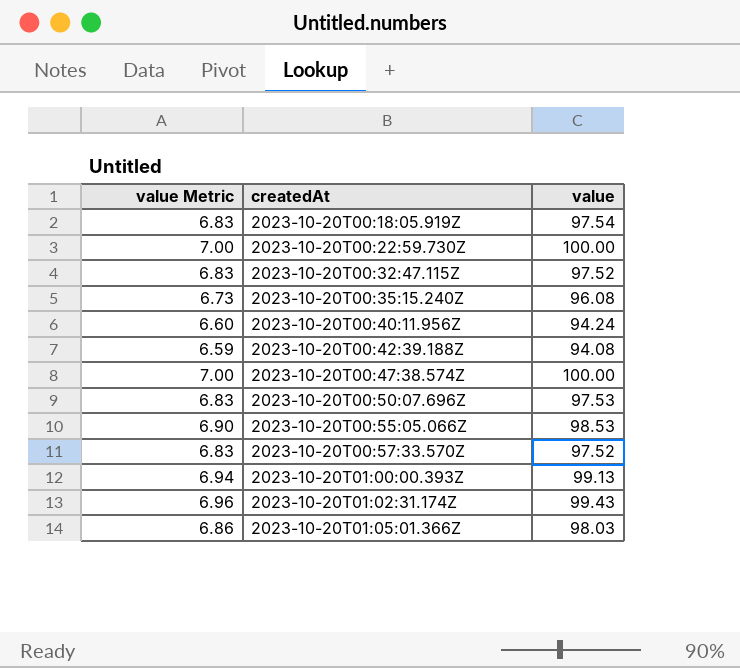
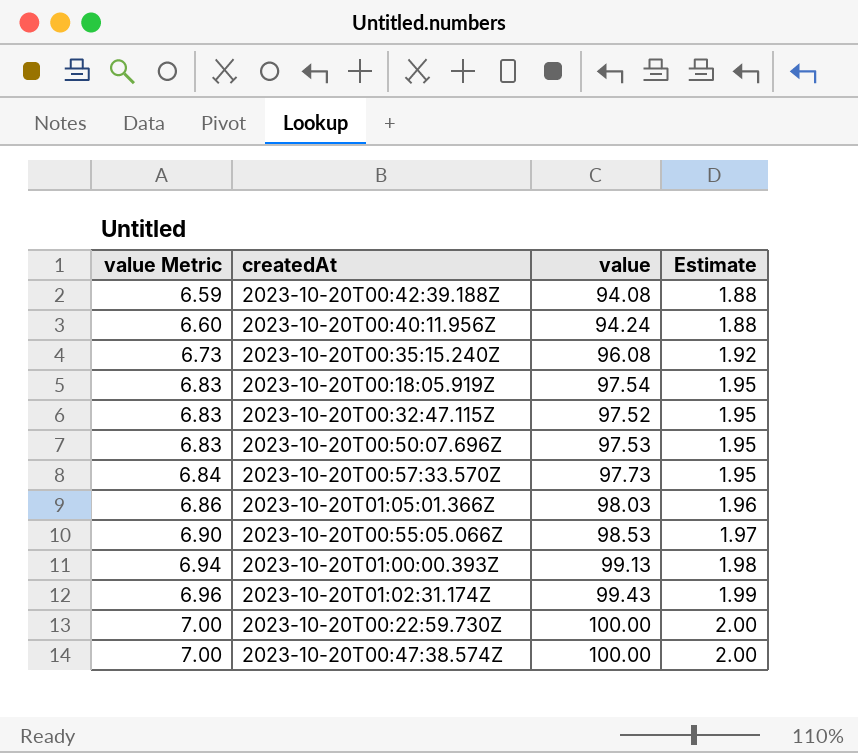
row order: createdAt ascending -> value Metric ascending
column Estimate | formula: none -> [value] * 0.02
2023-10-20T00:57:33.570Z | value Metric: 6.83 -> 6.84
2023-10-20T00:57:33.570Z | value: 97.52 -> 97.73

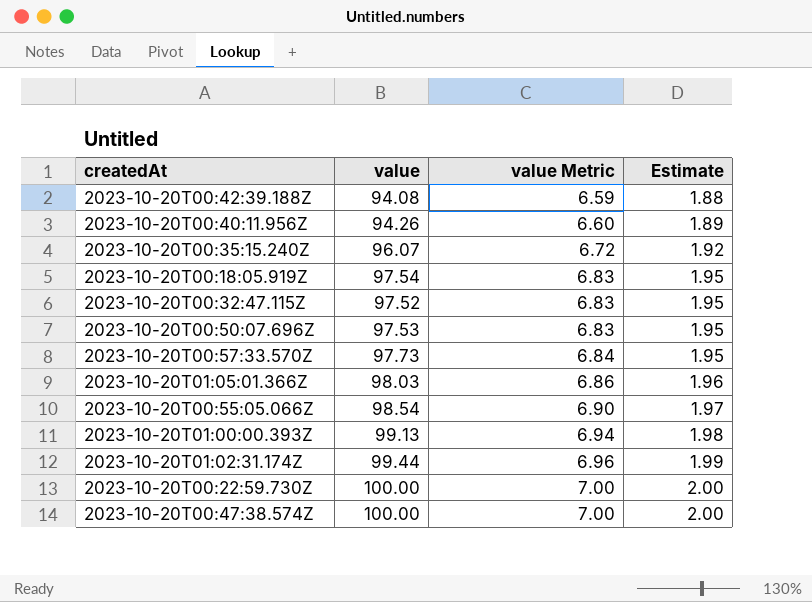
column value Metric | position: 1 -> 3
2023-10-20T00:40:11.956Z | value: 94.24 -> 94.26
2023-10-20T00:40:11.956Z | Estimate: 1.88 -> 1.89
2023-10-20T00:35:15.240Z | value: 96.08 -> 96.07
2023-10-20T00:35:15.240Z | value Metric: 6.73 -> 6.72
2023-10-20T00:55:05.066Z | value: 98.53 -> 98.54
2023-10-20T01:02:31.174Z | value: 99.43 -> 99.44

